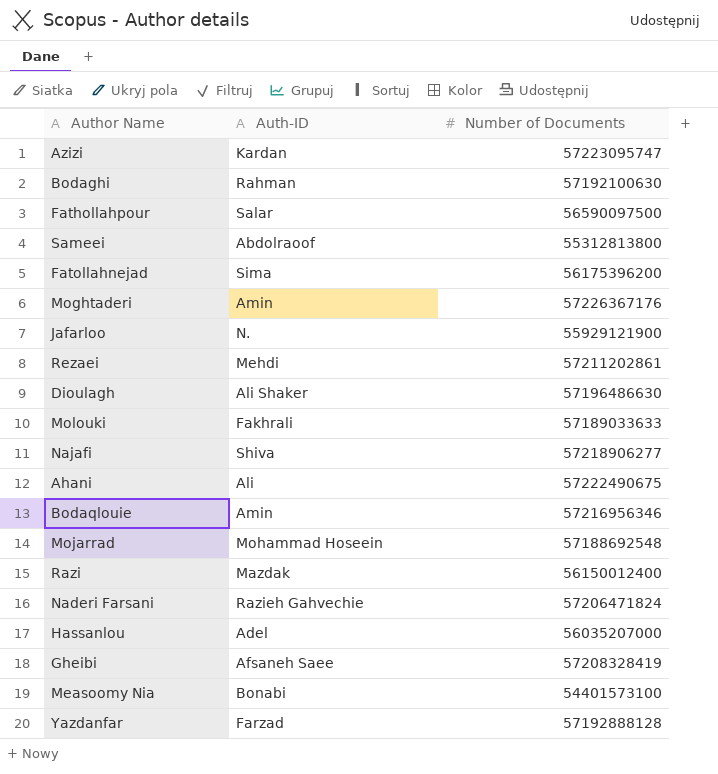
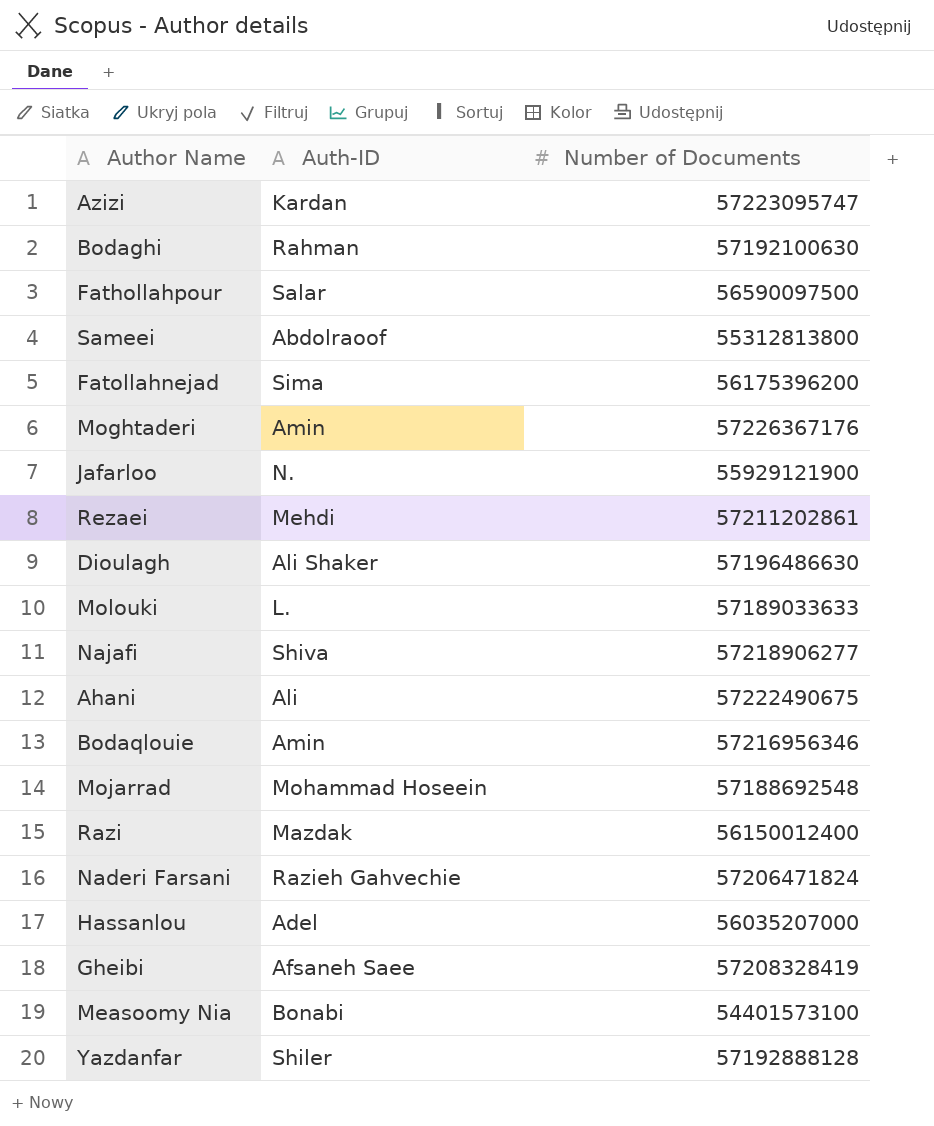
Molouki | Auth-ID: Fakhrali -> L.
Yazdanfar | Auth-ID: Farzad -> Shiler

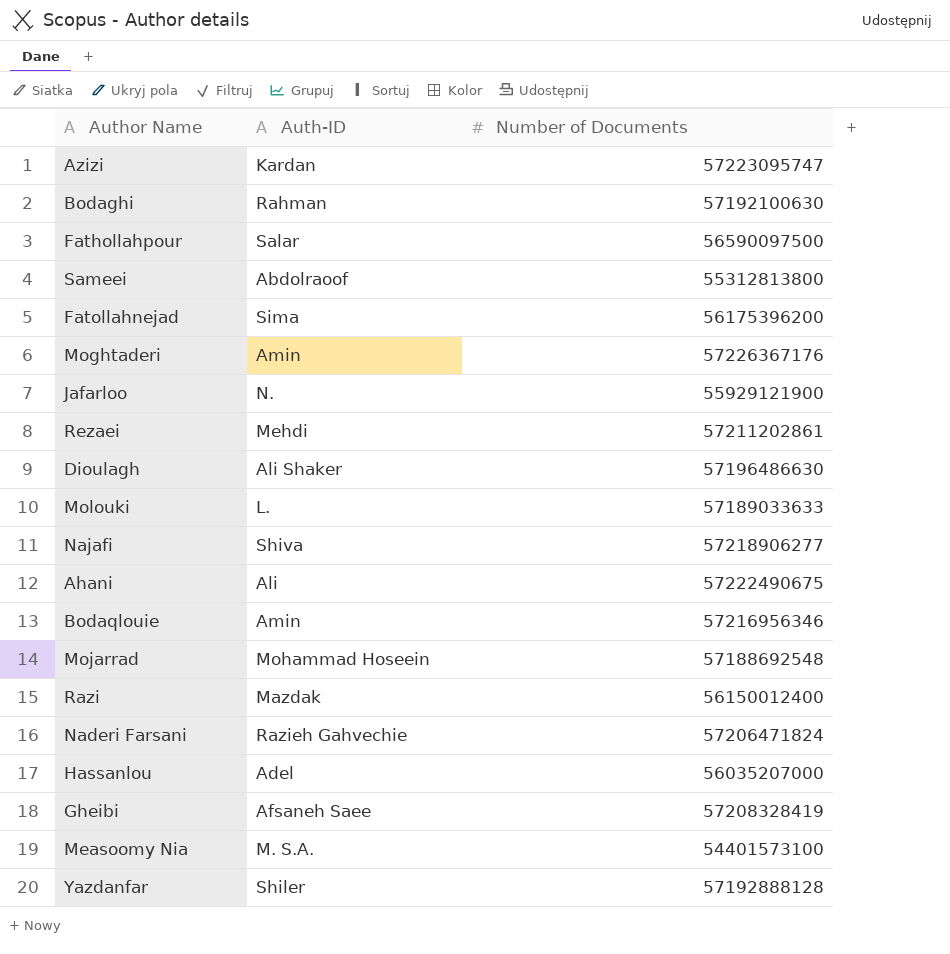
Measoomy Nia | Auth-ID: Bonabi -> M. S.A.

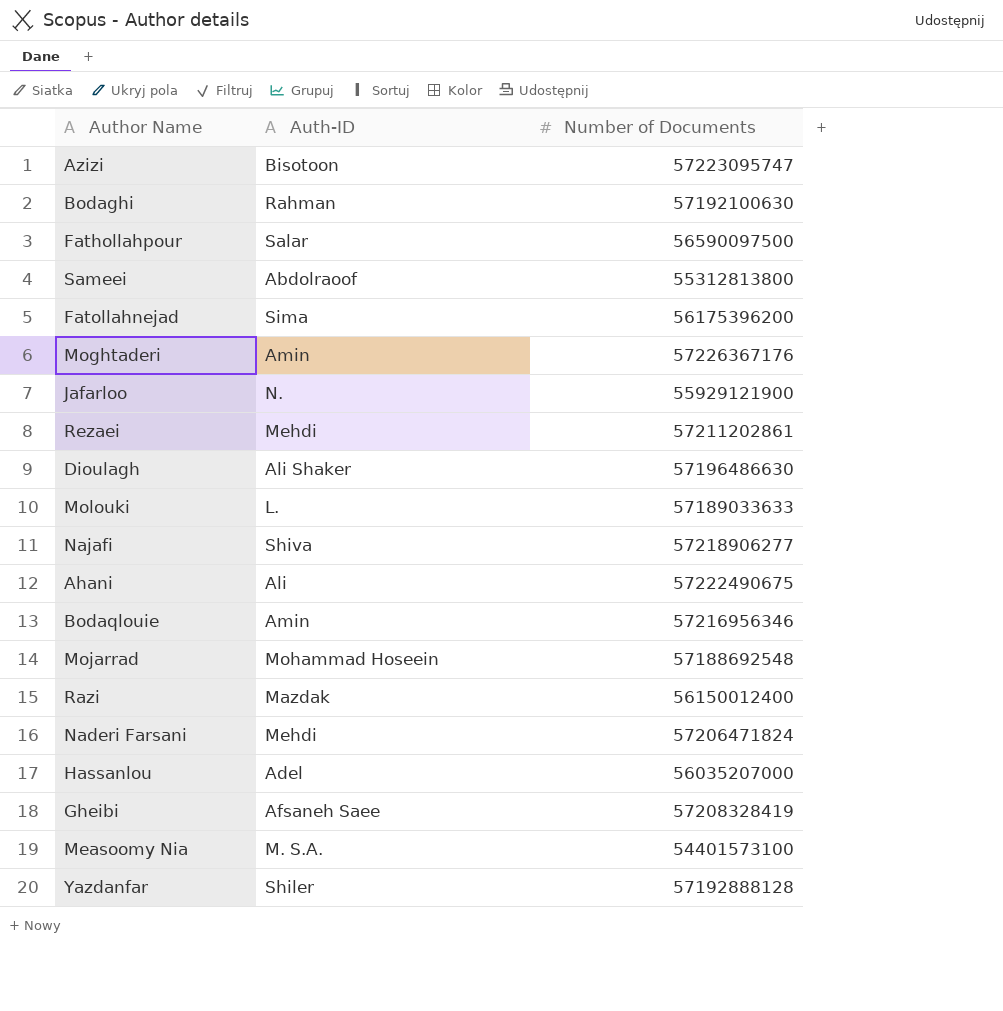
Azizi | Auth-ID: Kardan -> Bisotoon
Naderi Farsani | Auth-ID: Razieh Gahvechie -> Mehdi

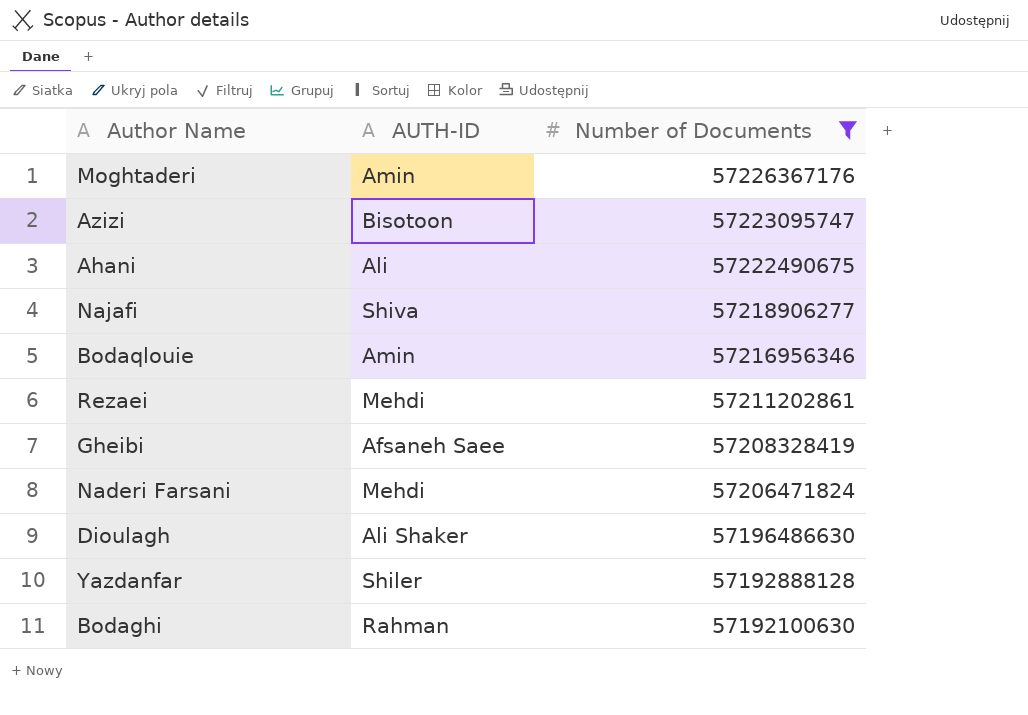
filter: none -> Number of Documents >= 57192100630
row order: none -> Number of Documents descending
column name: Auth-ID -> AUTH-ID

